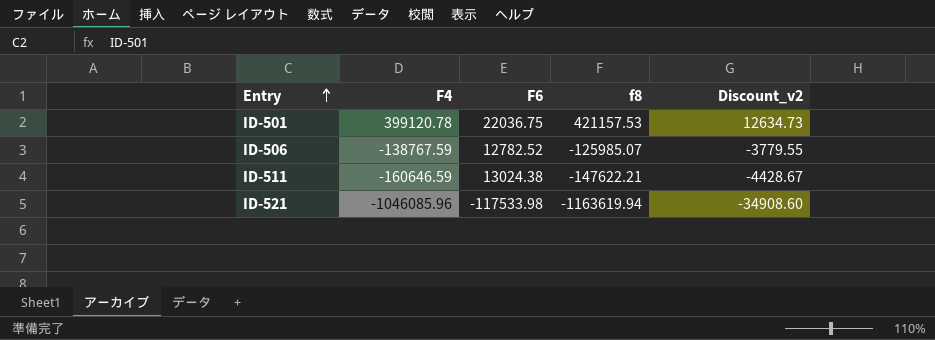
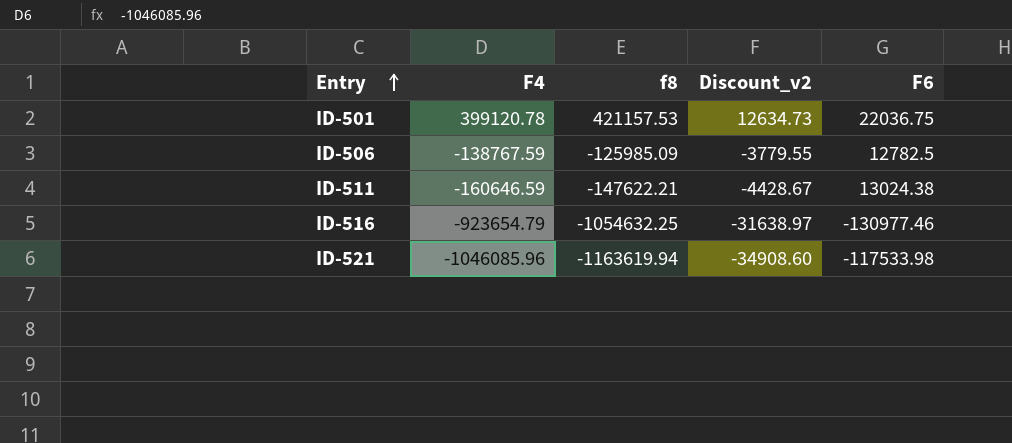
column F6 | position: 3 -> 5
ID-506 | f8: -125985.07 -> -125985.09
ID-506 | F6: 12782.52 -> 12782.5
row ID-516: none -> -923654.79 | -1054632.25 | -31638.97 | -130977.46

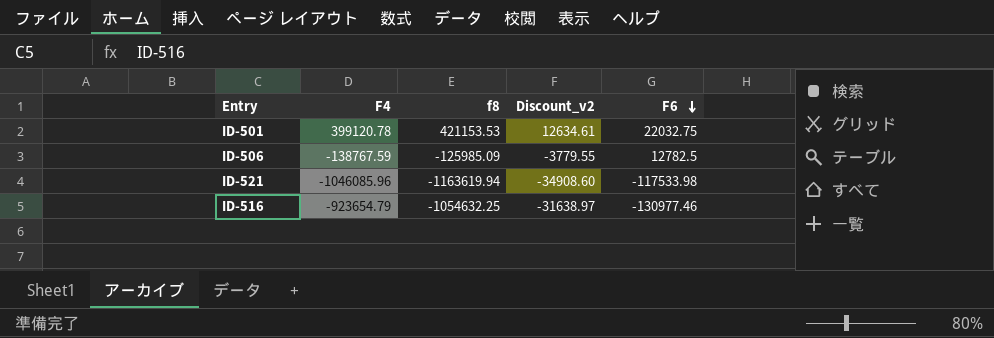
row order: Entry ascending -> F6 descending
row ID-511: -160646.59 | -147622.21 | -4428.67 | 13024.38 -> none
ID-501 | f8: 421157.53 -> 421153.53
ID-501 | Discount_v2: 12634.73 -> 12634.61
ID-501 | F6: 22036.75 -> 22032.75

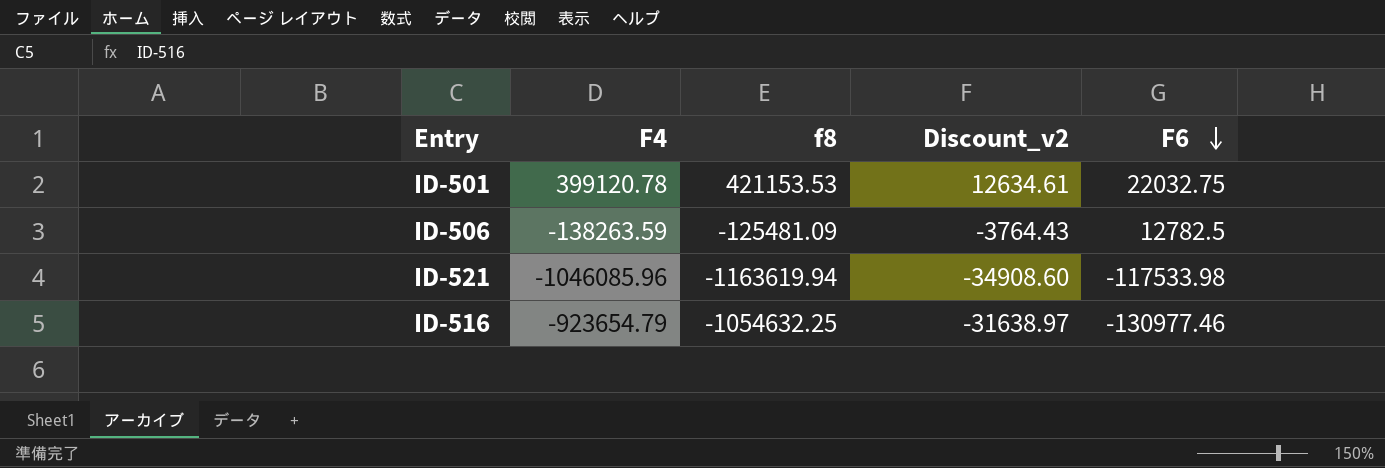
ID-506 | F4: -138767.59 -> -138263.59
ID-506 | f8: -125985.09 -> -125481.09
ID-506 | Discount_v2: -3779.55 -> -3764.43

